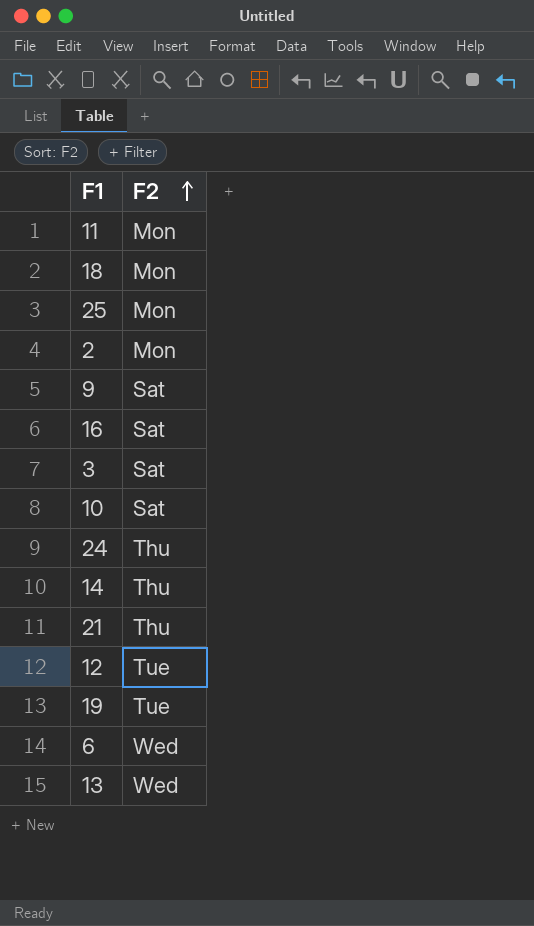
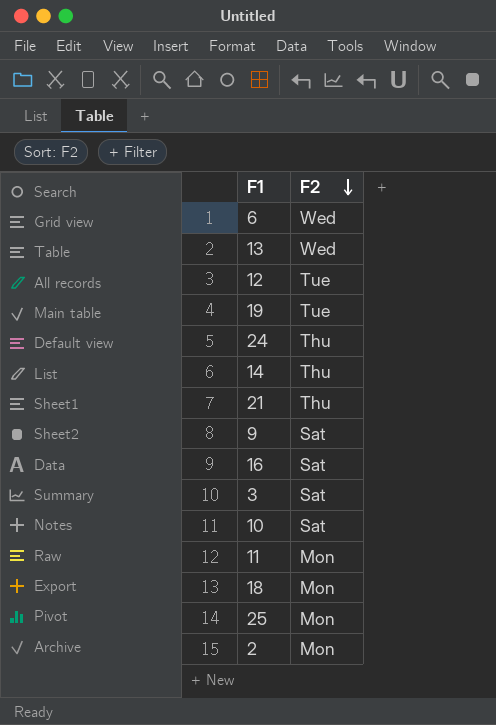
row order: F2 ascending -> F2 descending

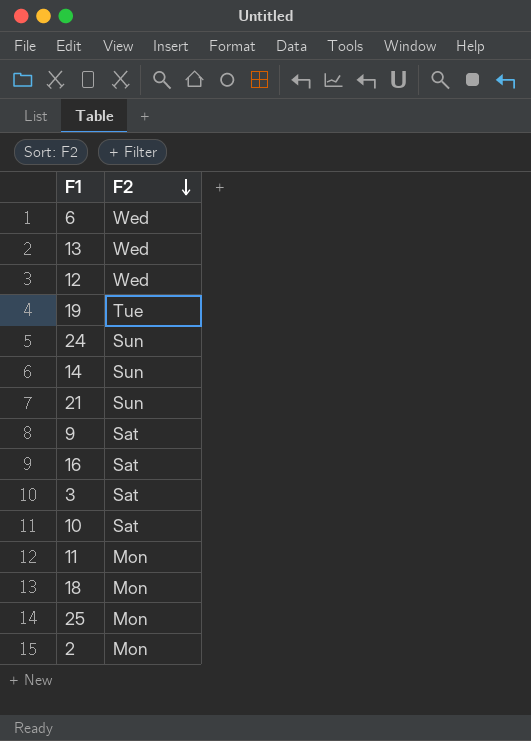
12 | F2: Tue -> Wed
24 | F2: Thu -> Sun
14 | F2: Thu -> Sun
21 | F2: Thu -> Sun

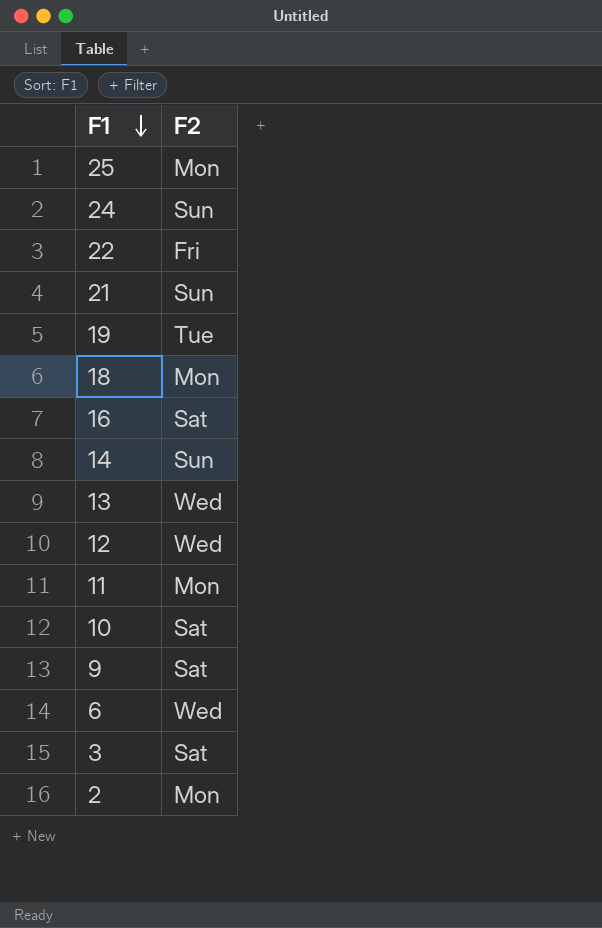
row order: F2 descending -> F1 descending
row 22: none -> Fri

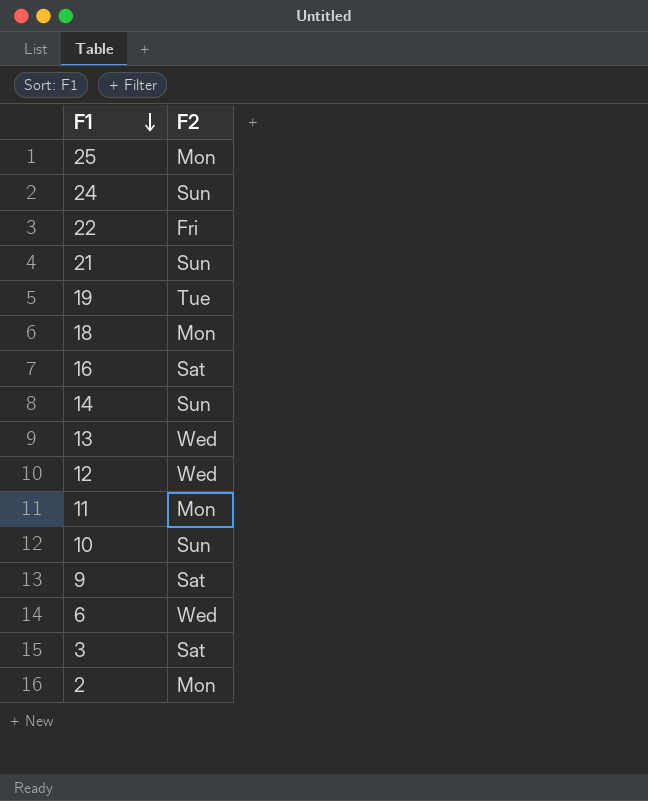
10 | F2: Sat -> Sun

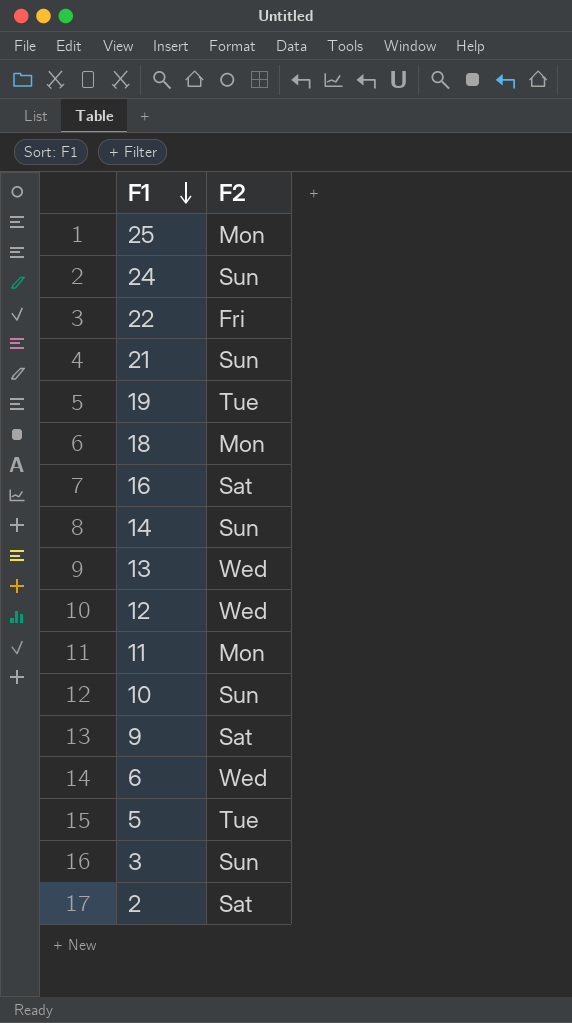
row 5: none -> Tue
3 | F2: Sat -> Sun
2 | F2: Mon -> Sat

